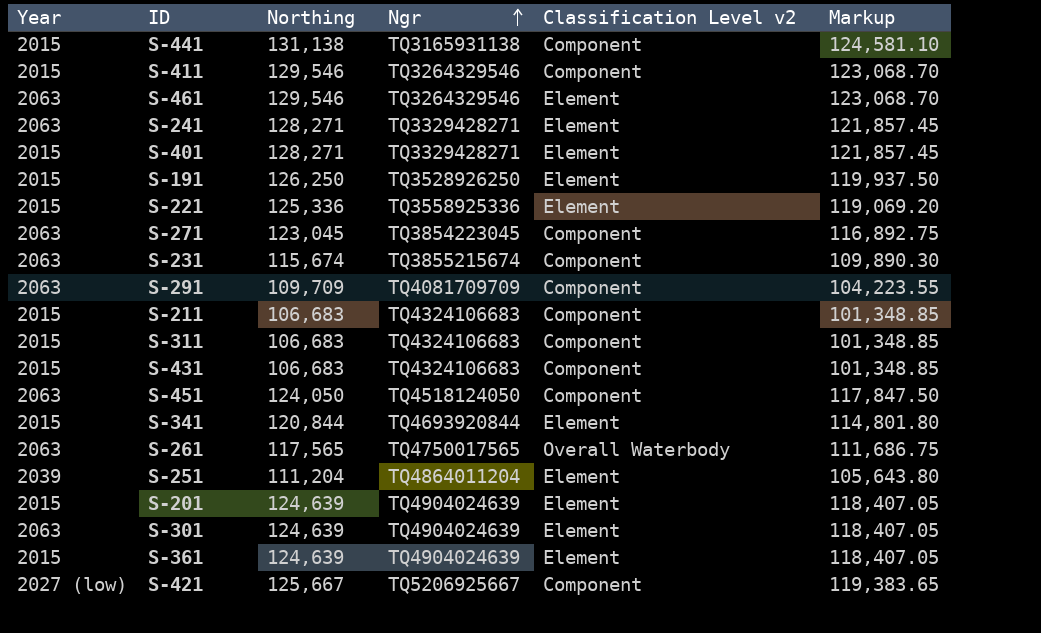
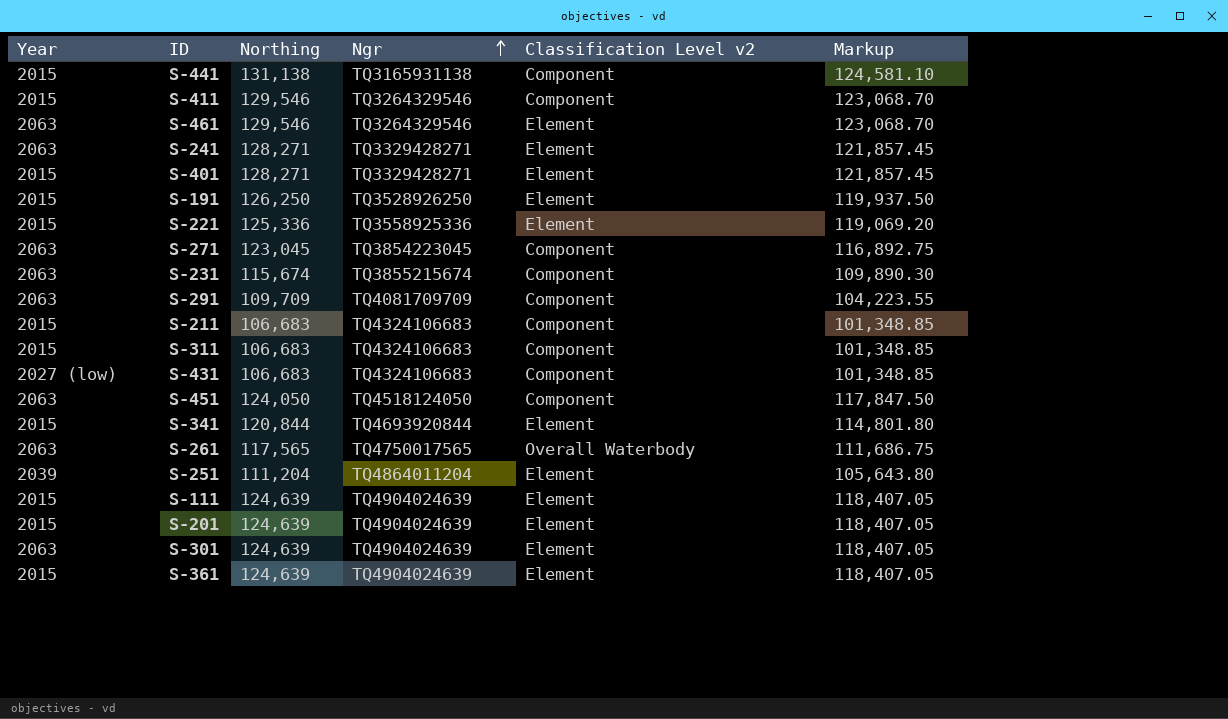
row S-421: 2027 (low) | 125,667 | TQ5206925667 | Component | 119,383.65 -> none
S-431 | Year: 2015 -> 2027 (low)
row S-111: none -> 2015 | 124,639 | TQ4904024639 | Element | 118,407.05

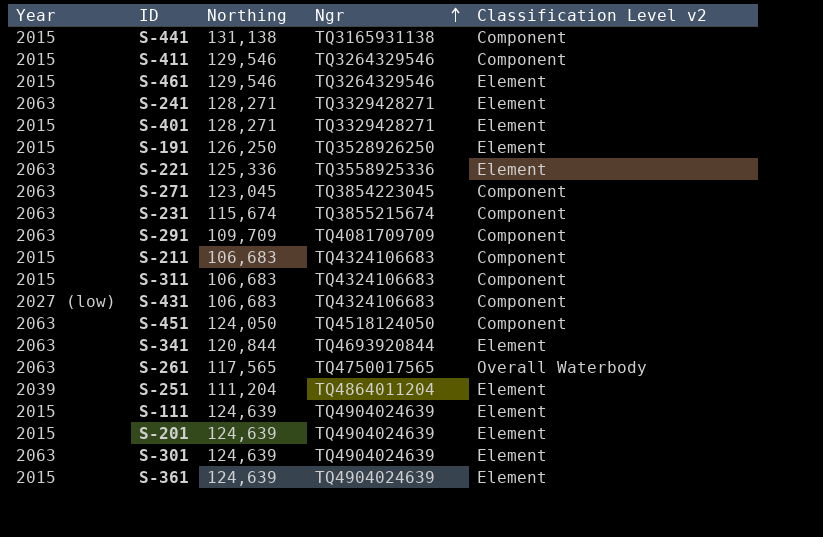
column Markup | formula: [Northing] * 0.95 -> none
S-461 | Year: 2063 -> 2015
S-221 | Year: 2015 -> 2063
S-341 | Year: 2015 -> 2063

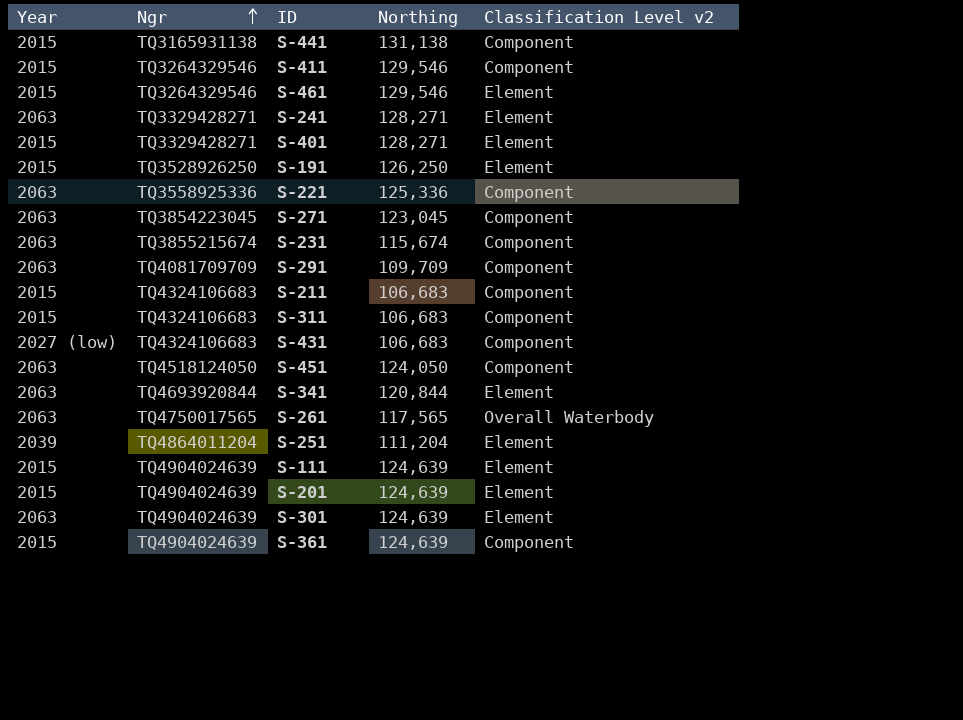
column Ngr | position: 4 -> 2
S-221 | Classification Level v2: Element -> Component
S-361 | Classification Level v2: Element -> Component

